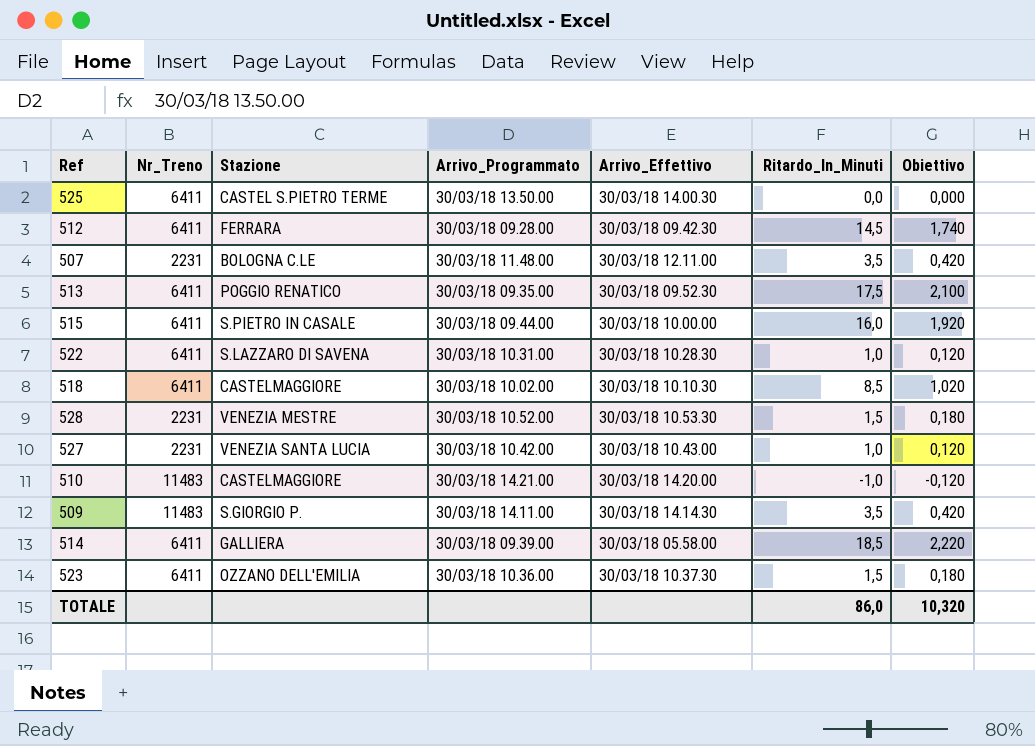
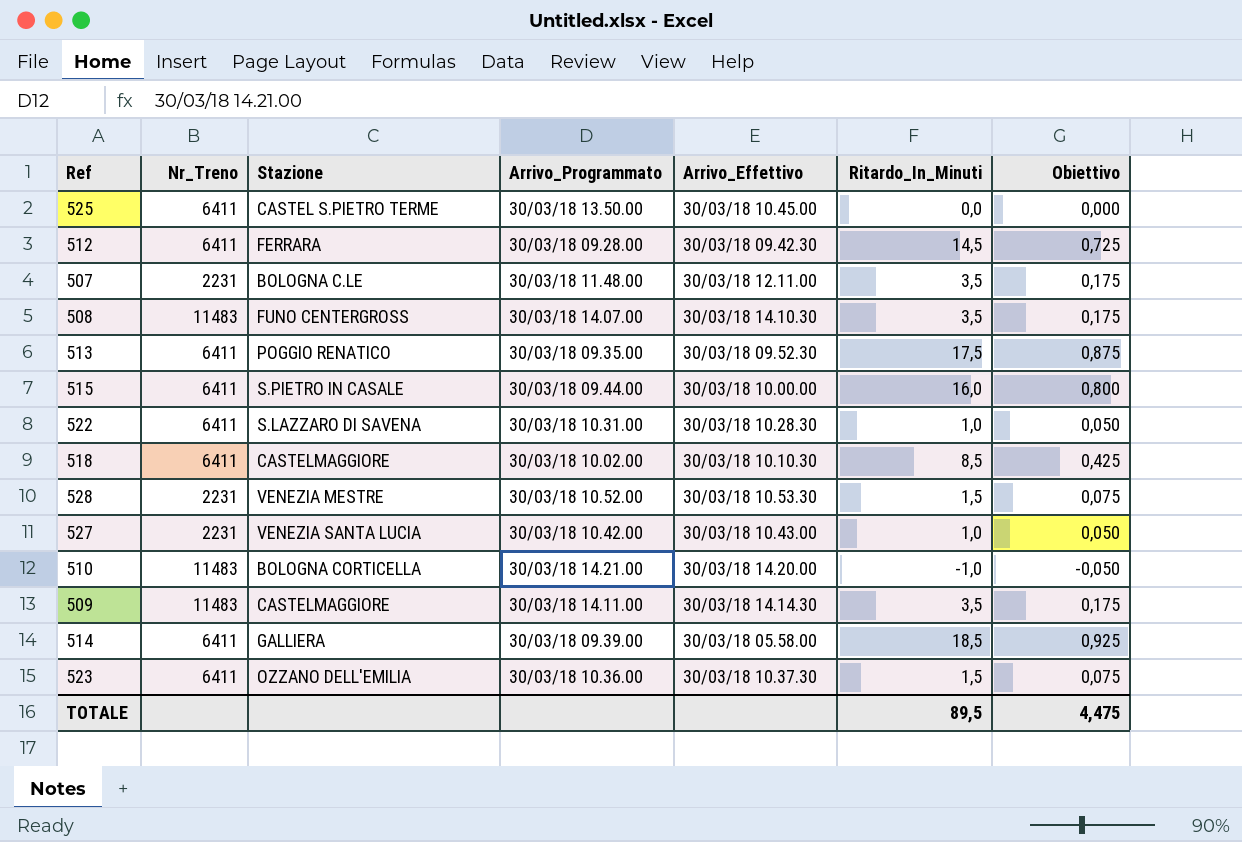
column Obiettivo | formula: [Ritardo_In_Minuti] * 0,12 -> [Ritardo_In_Minuti] * 0,05
525 | Arrivo_Effettivo: 30/03/18 14.00.30 -> 30/03/18 10.45.00
row 508: none -> 11483 | FUNO CENTERGROSS | 30/03/18 14.07.00 | 30/03/18 14.10.30 | 3,5 | 0,175
510 | Stazione: CASTELMAGGIORE -> BOLOGNA CORTICELLA
509 | Stazione: S.GIORGIO P. -> CASTELMAGGIORE
TOTALE | Ritardo_In_Minuti: 86,0 -> 89,5
TOTALE | Obiettivo: 10,320 -> 4,475

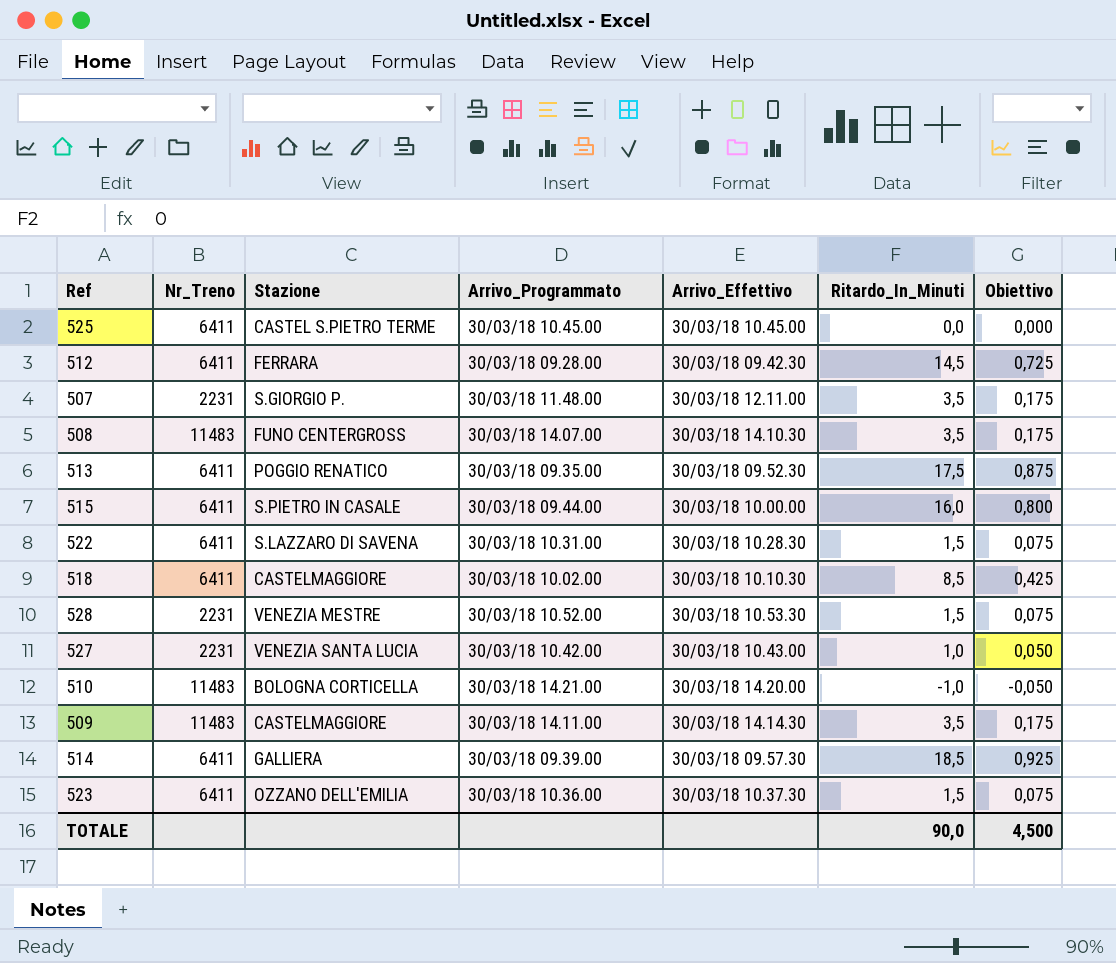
525 | Arrivo_Programmato: 30/03/18 13.50.00 -> 30/03/18 10.45.00
507 | Stazione: BOLOGNA C.LE -> S.GIORGIO P.
522 | Ritardo_In_Minuti: 1,0 -> 1,5
522 | Obiettivo: 0,050 -> 0,075
514 | Arrivo_Effettivo: 30/03/18 05.58.00 -> 30/03/18 09.57.30
TOTALE | Ritardo_In_Minuti: 89,5 -> 90,0
TOTALE | Obiettivo: 4,475 -> 4,500

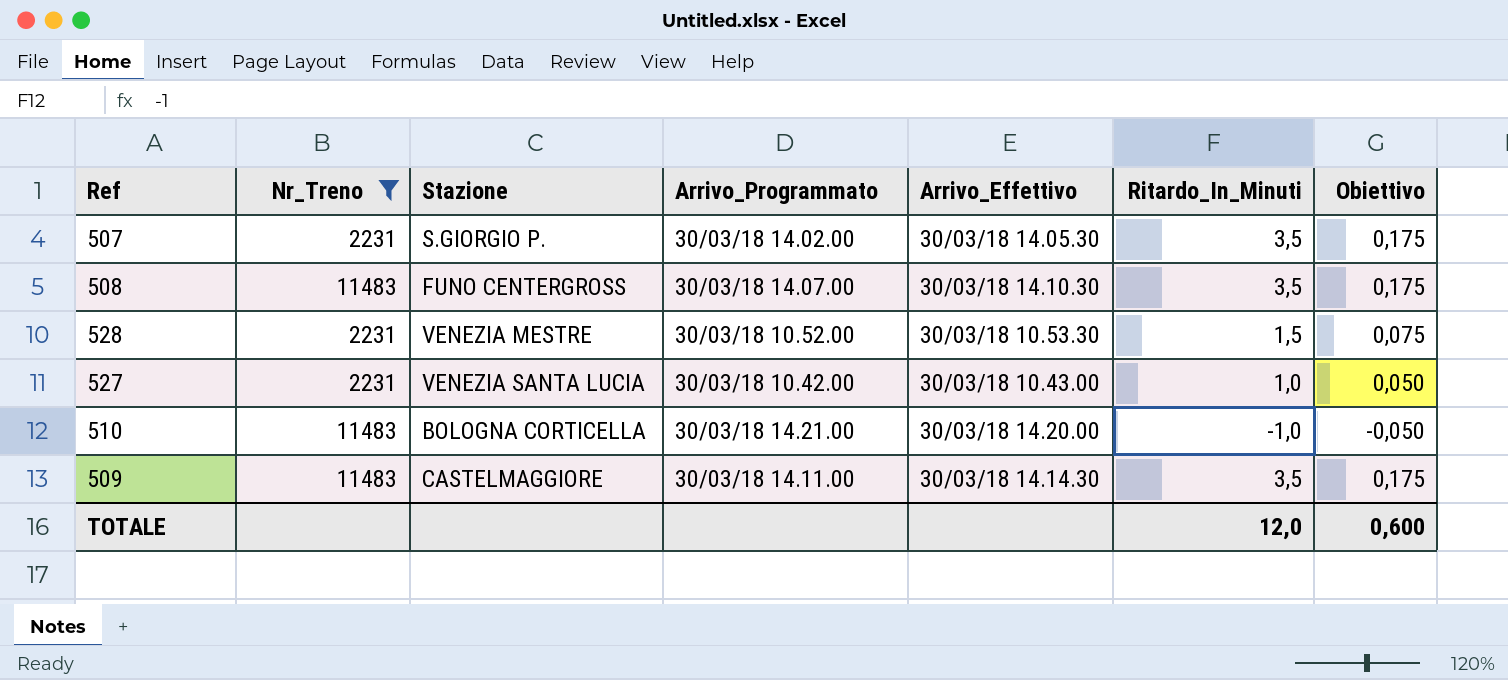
filter: none -> Nr_Treno != 6411
507 | Arrivo_Programmato: 30/03/18 11.48.00 -> 30/03/18 14.02.00
507 | Arrivo_Effettivo: 30/03/18 12.11.00 -> 30/03/18 14.05.30
TOTALE | Ritardo_In_Minuti: 90,0 -> 12,0
TOTALE | Obiettivo: 4,500 -> 0,600

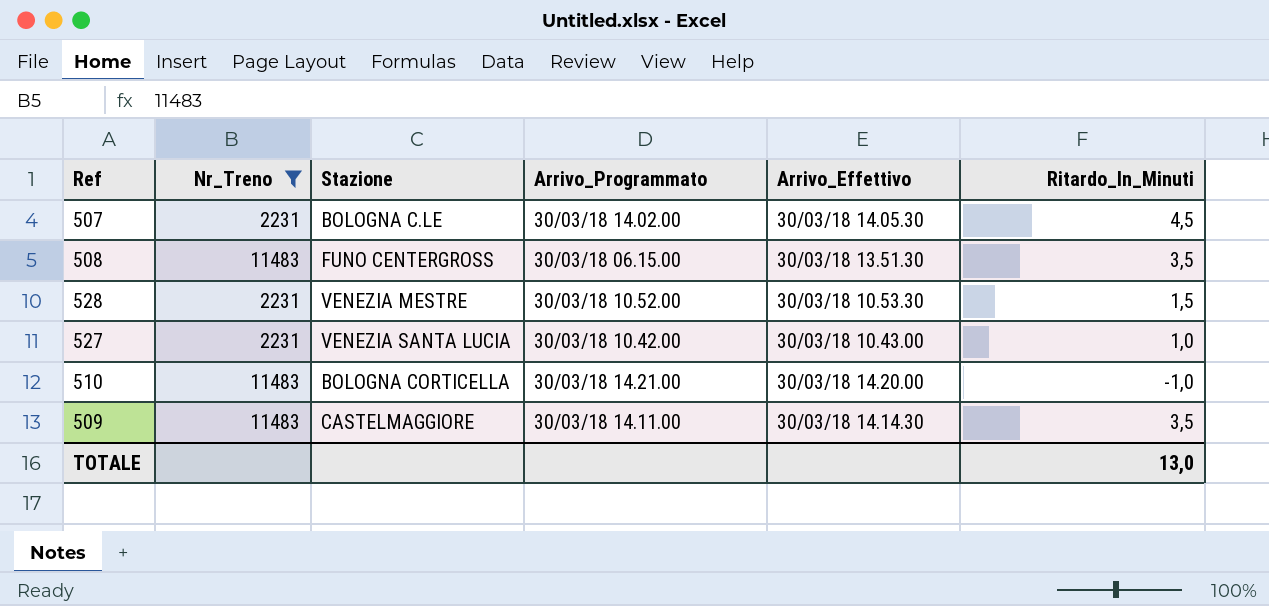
column Obiettivo | formula: [Ritardo_In_Minuti] * 0,05 -> none
507 | Stazione: S.GIORGIO P. -> BOLOGNA C.LE
507 | Ritardo_In_Minuti: 3,5 -> 4,5
508 | Arrivo_Programmato: 30/03/18 14.07.00 -> 30/03/18 06.15.00
508 | Arrivo_Effettivo: 30/03/18 14.10.30 -> 30/03/18 13.51.30
TOTALE | Ritardo_In_Minuti: 12,0 -> 13,0

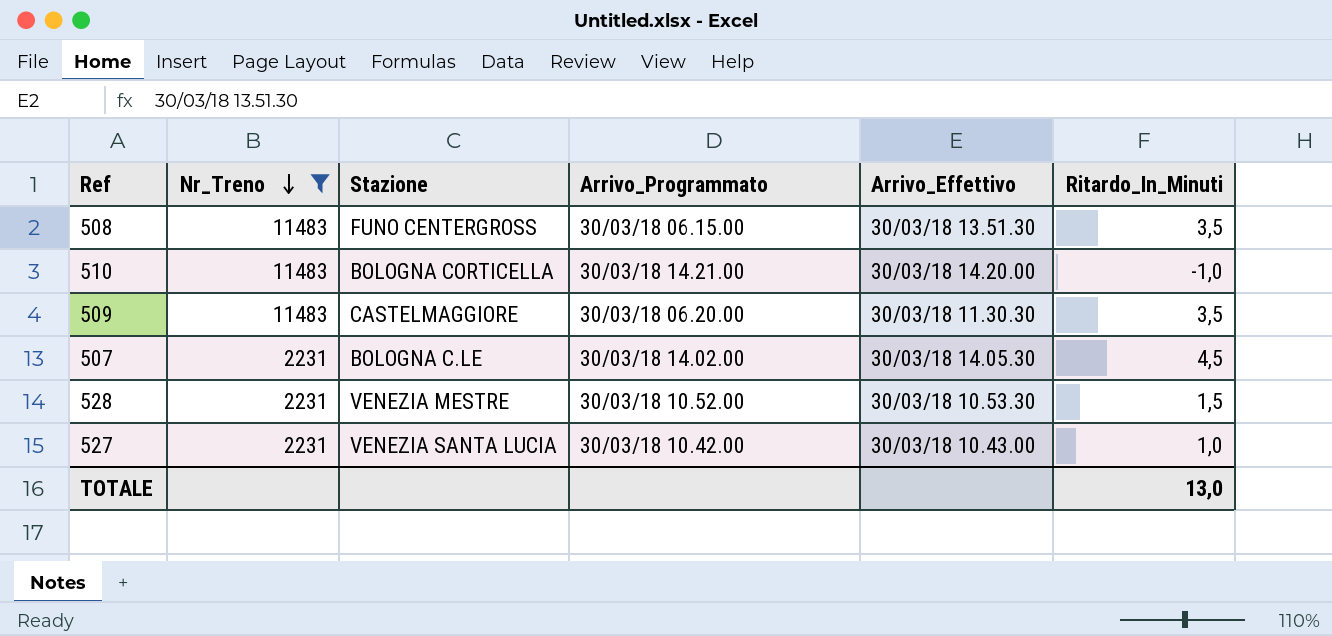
row order: none -> Nr_Treno descending
509 | Arrivo_Programmato: 30/03/18 14.11.00 -> 30/03/18 06.20.00
509 | Arrivo_Effettivo: 30/03/18 14.14.30 -> 30/03/18 11.30.30

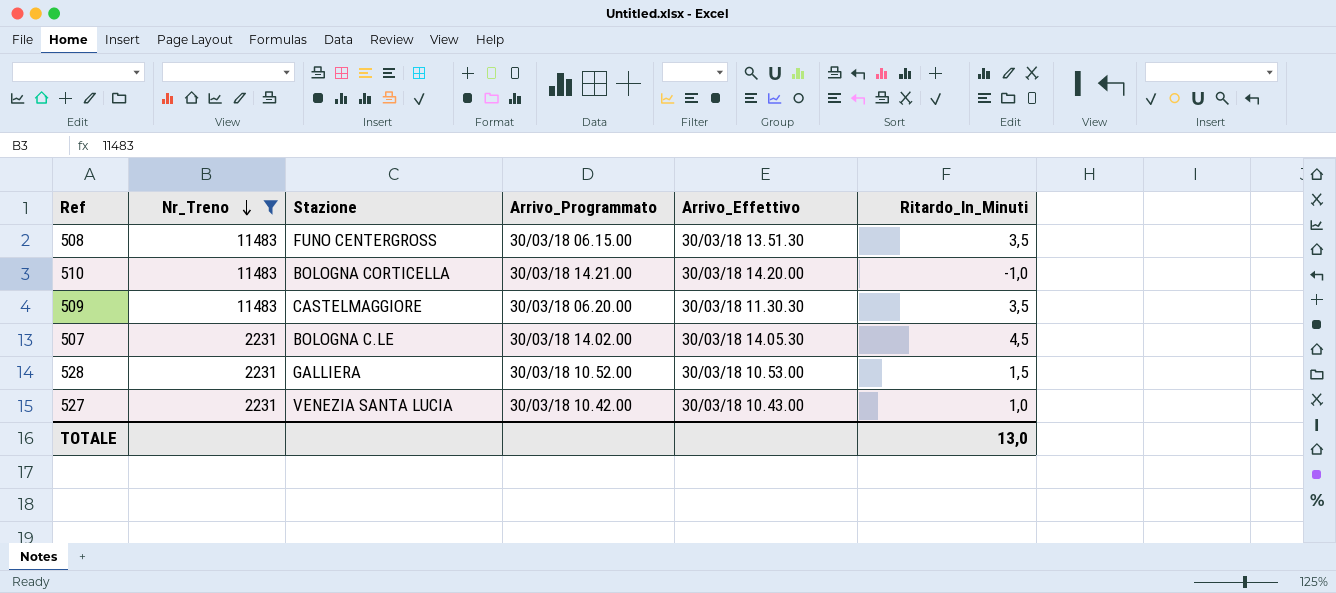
528 | Stazione: VENEZIA MESTRE -> GALLIERA
528 | Arrivo_Effettivo: 30/03/18 10.53.30 -> 30/03/18 10.53.00

